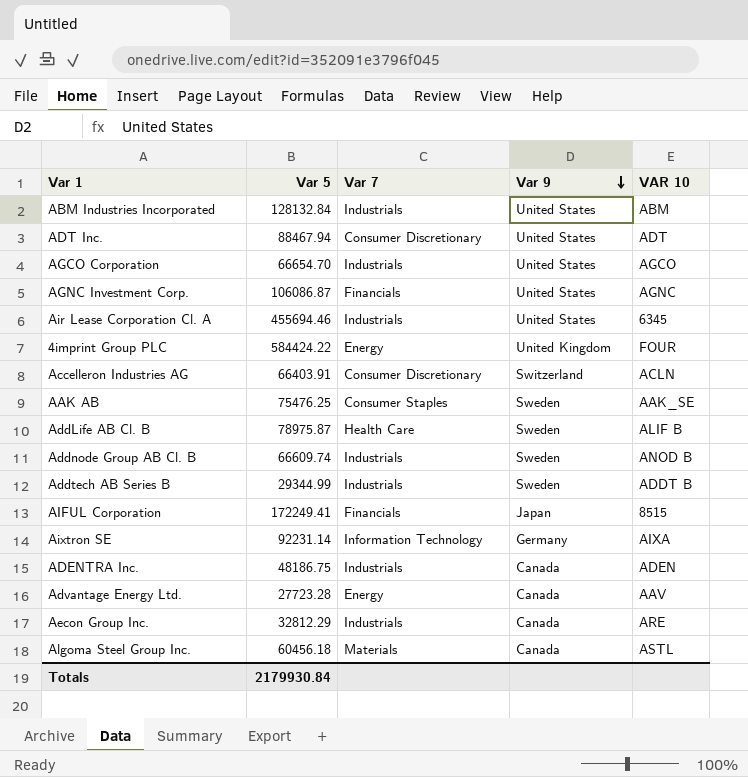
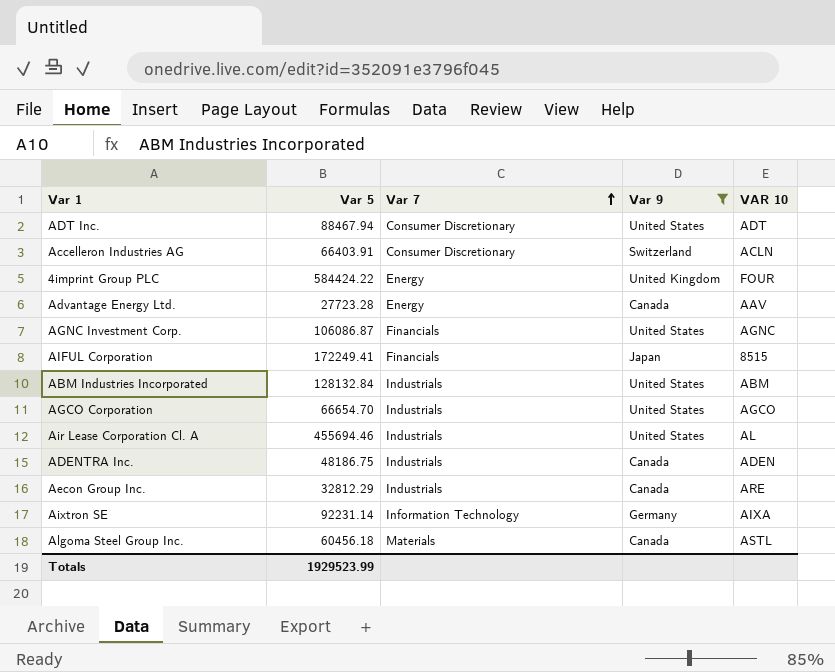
filter: none -> Var 9 != Sweden
row order: Var 9 descending -> Var 7 ascending
Air Lease Corporation Cl. A | VAR 10: 6345 -> AL
Totals | Var 5: 2179930.84 -> 1929523.99

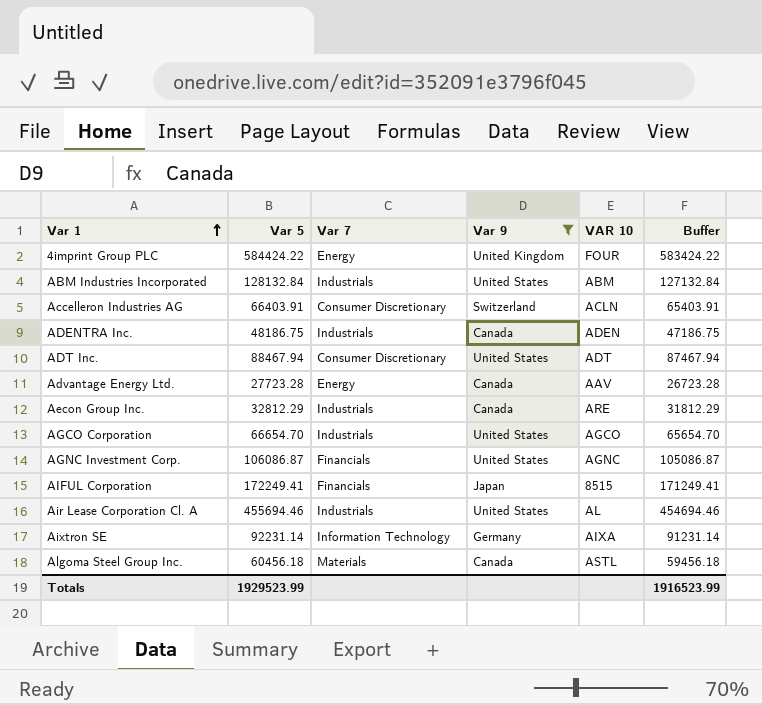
row order: Var 7 ascending -> Var 1 ascending
column Buffer | formula: none -> [Var 5] - 1000

